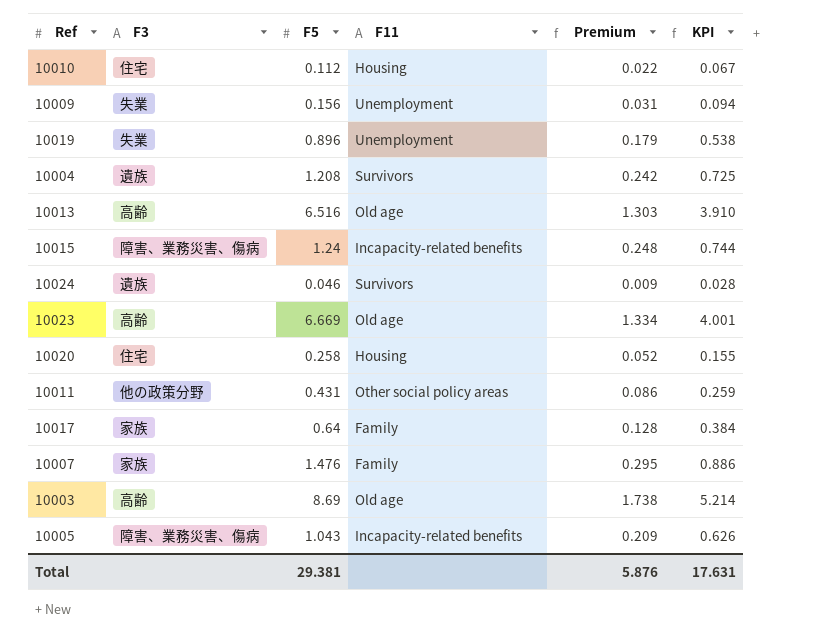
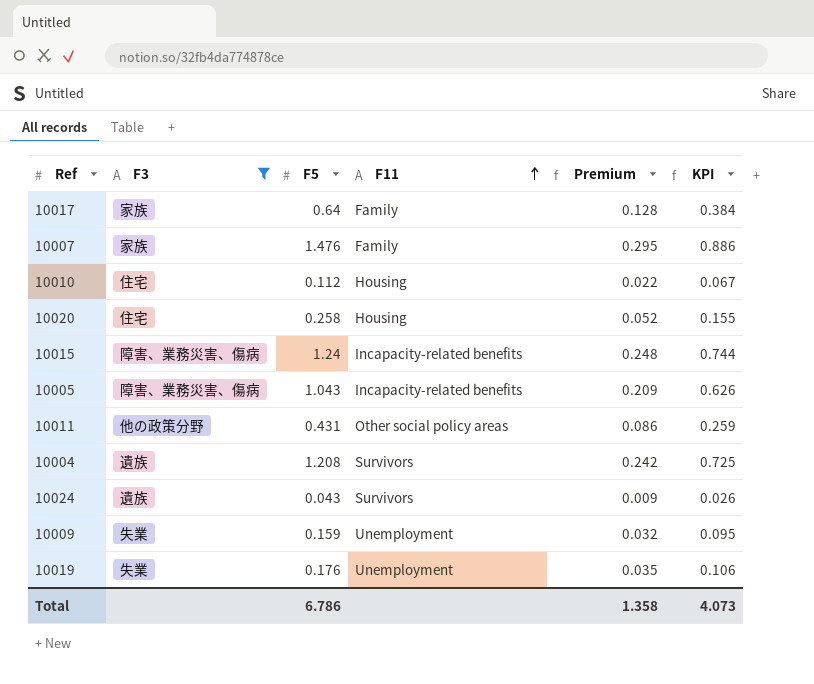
filter: none -> F3 != 高齢
row order: none -> F11 ascending
10024 | F5: 0.046 -> 0.043
10024 | KPI: 0.028 -> 0.026
10009 | F5: 0.156 -> 0.159
10009 | Premium: 0.031 -> 0.032
10009 | KPI: 0.094 -> 0.095
10019 | F5: 0.896 -> 0.176
10019 | Premium: 0.179 -> 0.035
10019 | KPI: 0.538 -> 0.106
Total | F5: 29.381 -> 6.786
Total | Premium: 5.876 -> 1.358
Total | KPI: 17.631 -> 4.073

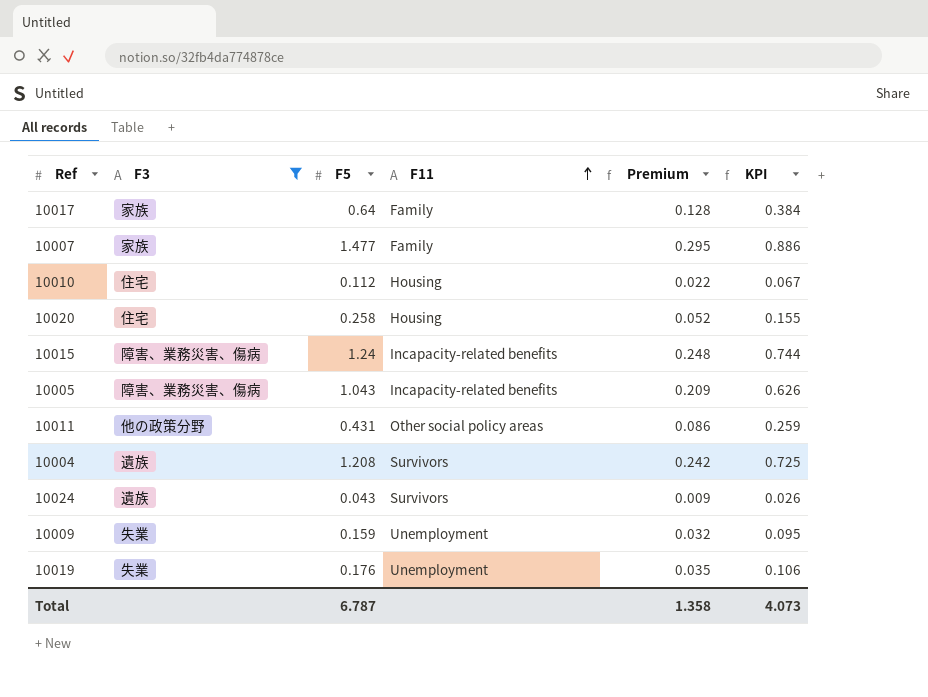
10007 | F5: 1.476 -> 1.477
Total | F5: 6.786 -> 6.787

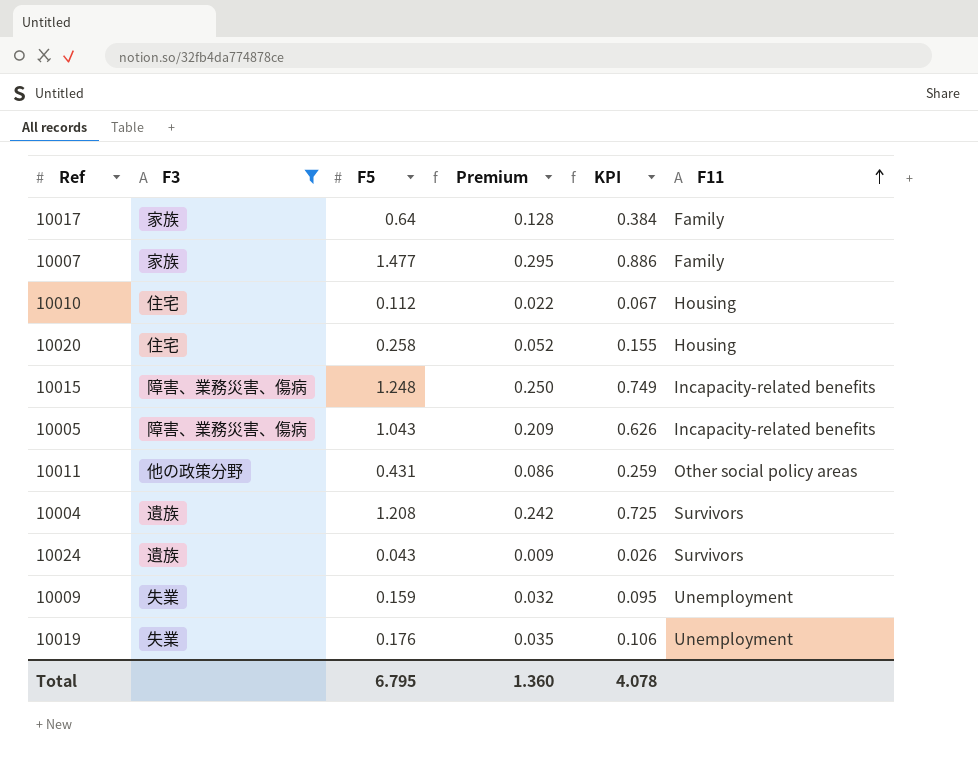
column F11 | position: 4 -> 6
10015 | F5: 1.24 -> 1.248
10015 | Premium: 0.248 -> 0.250
10015 | KPI: 0.744 -> 0.749
Total | F5: 6.787 -> 6.795
Total | Premium: 1.358 -> 1.360
Total | KPI: 4.073 -> 4.078

